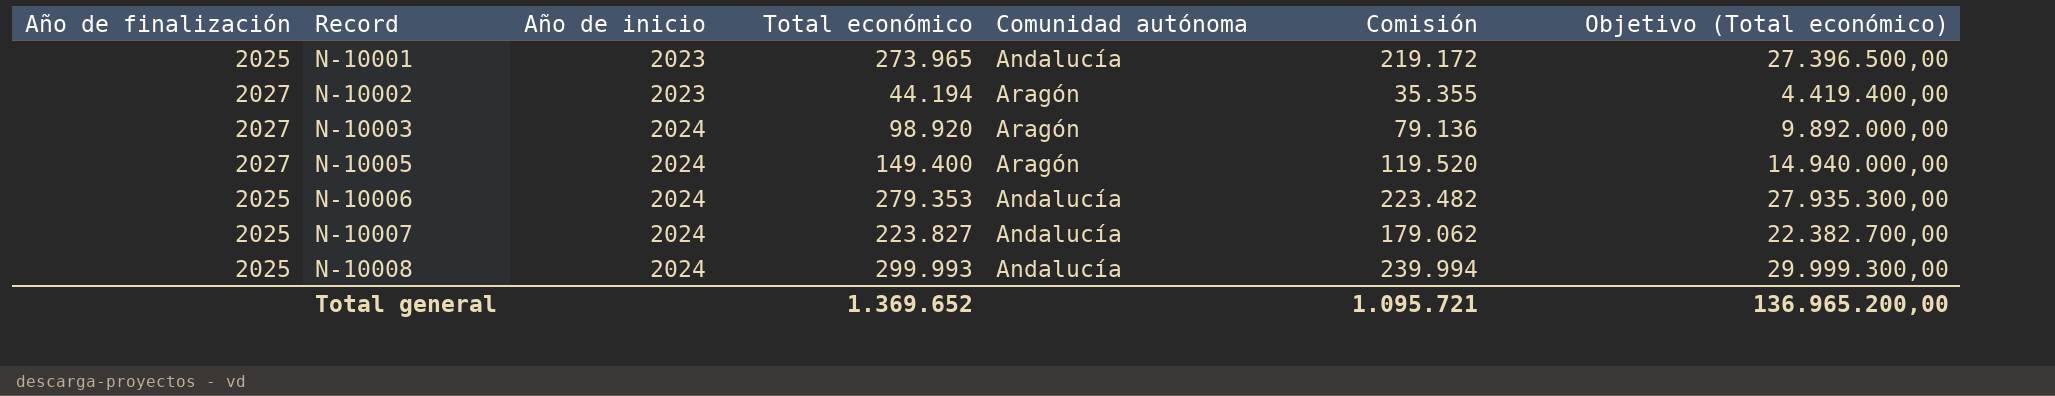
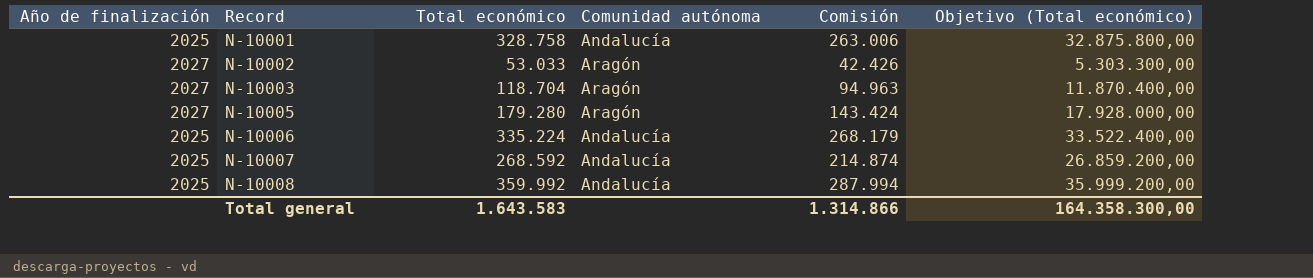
column Año de inicio | position: 3 -> none
N-10001 | Total económico: 273.965 -> 328.758
N-10001 | Comisión: 219.172 -> 263.006
N-10001 | Objetivo (Total económico): 27.396.500,00 -> 32.875.800,00
N-10002 | Total económico: 44.194 -> 53.033
N-10002 | Comisión: 35.355 -> 42.426
N-10002 | Objetivo (Total económico): 4.419.400,00 -> 5.303.300,00
N-10003 | Total económico: 98.920 -> 118.704
N-10003 | Comisión: 79.136 -> 94.963
N-10003 | Objetivo (Total económico): 9.892.000,00 -> 11.870.400,00
N-10005 | Total económico: 149.400 -> 179.280
N-10005 | Comisión: 119.520 -> 143.424
N-10005 | Objetivo (Total económico): 14.940.000,00 -> 17.928.000,00
N-10006 | Total económico: 279.353 -> 335.224
N-10006 | Comisión: 223.482 -> 268.179
N-10006 | Objetivo (Total económico): 27.935.300,00 -> 33.522.400,00
N-10007 | Total económico: 223.827 -> 268.592
N-10007 | Comisión: 179.062 -> 214.874
N-10007 | Objetivo (Total económico): 22.382.700,00 -> 26.859.200,00
N-10008 | Total económico: 299.993 -> 359.992
N-10008 | Comisión: 239.994 -> 287.994
N-10008 | Objetivo (Total económico): 29.999.300,00 -> 35.999.200,00
Total general | Total económico: 1.369.652 -> 1.643.583
Total general | Comisión: 1.095.721 -> 1.314.866
Total general | Objetivo (Total económico): 136.965.200,00 -> 164.358.300,00

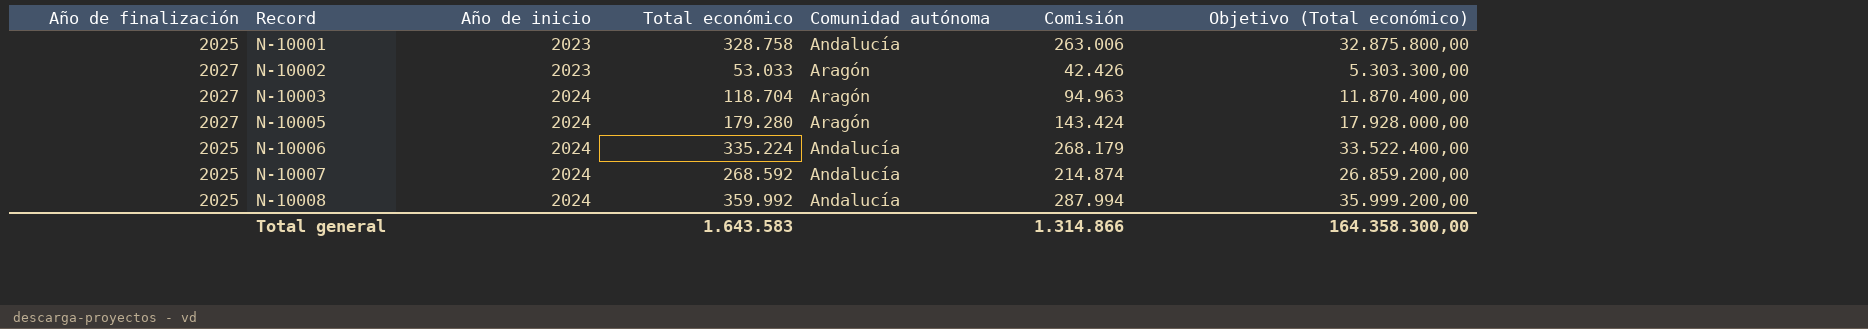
column Año de inicio | position: none -> 3

